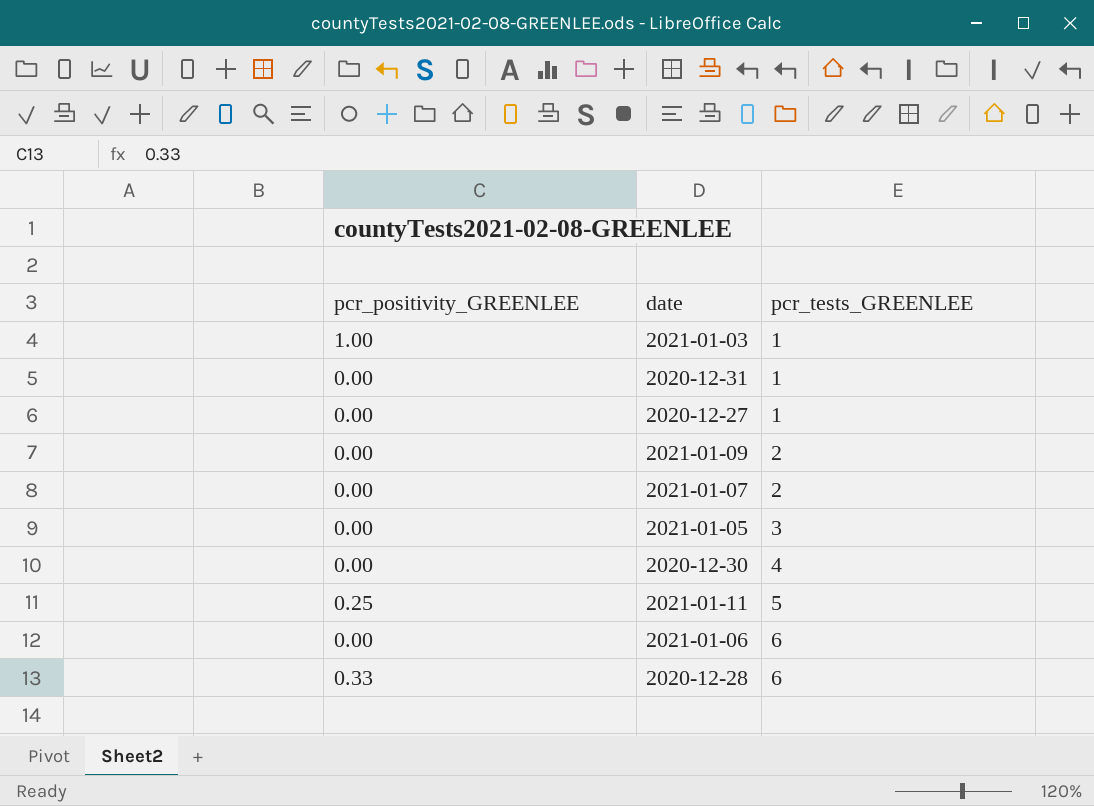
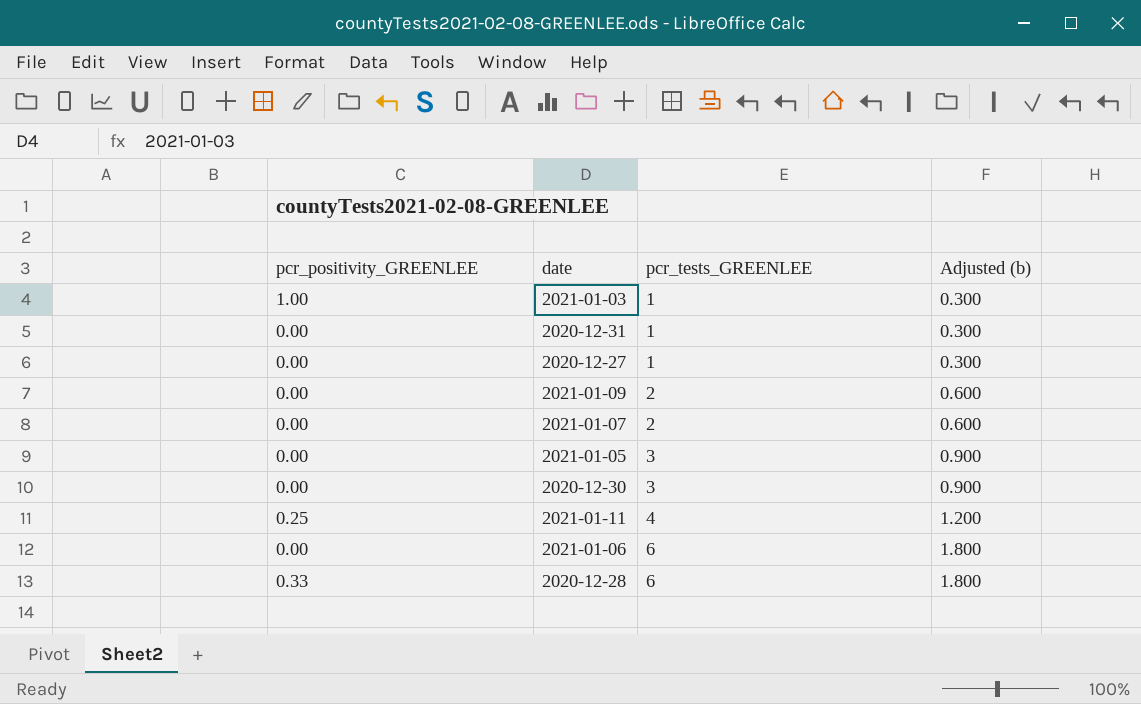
column Adjusted (b) | formula: none -> [pcr_tests_GREENLEE] * 0.3
2020-12-30 | pcr_tests_GREENLEE: 4 -> 3
2021-01-11 | pcr_tests_GREENLEE: 5 -> 4

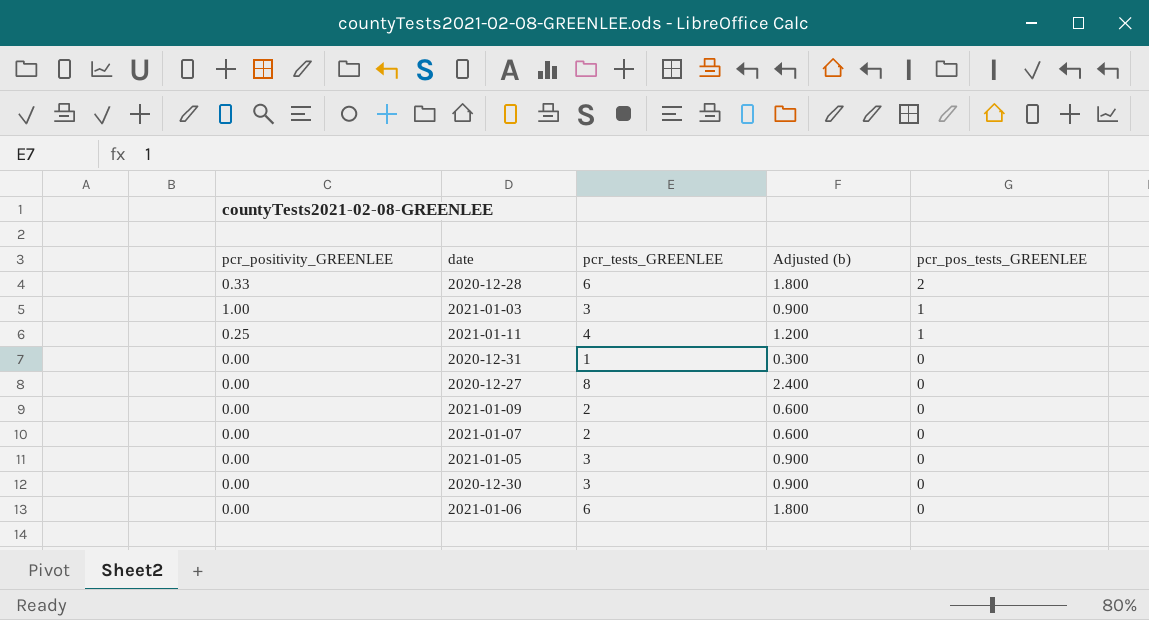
row order: pcr_tests_GREENLEE ascending -> pcr_pos_tests_GREENLEE descending
column pcr_pos_tests_GREENLEE | position: none -> 5
2021-01-03 | pcr_tests_GREENLEE: 1 -> 3
2021-01-03 | Adjusted (b): 0.300 -> 0.900
2020-12-27 | pcr_tests_GREENLEE: 1 -> 8
2020-12-27 | Adjusted (b): 0.300 -> 2.400

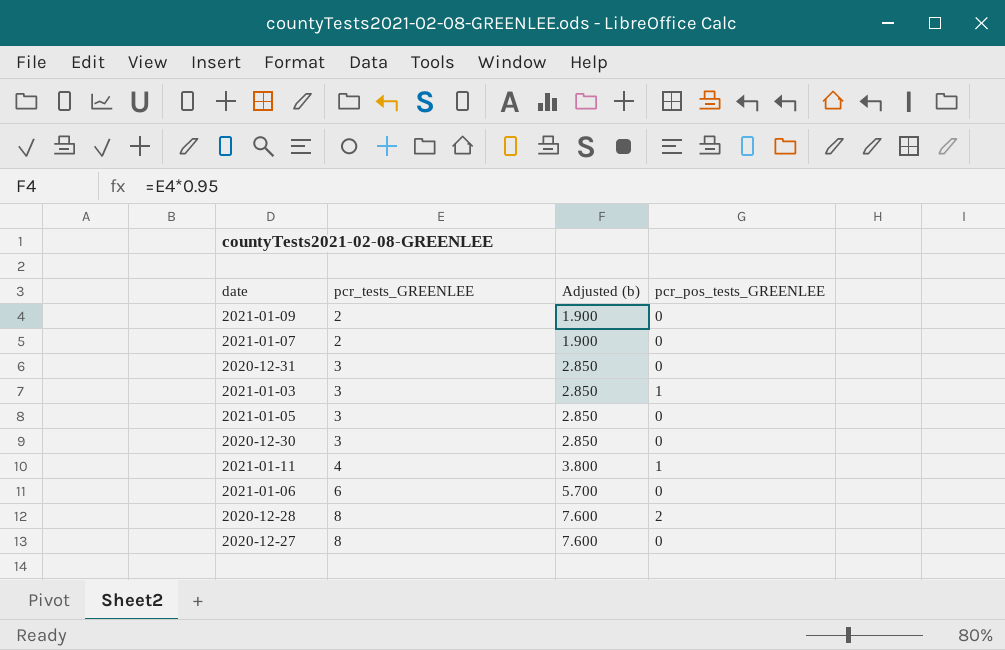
row order: pcr_pos_tests_GREENLEE descending -> pcr_tests_GREENLEE ascending
column pcr_positivity_GREENLEE | position: 1 -> none
column Adjusted (b) | formula: [pcr_tests_GREENLEE] * 0.3 -> [pcr_tests_GREENLEE] * 0.95
2020-12-31 | pcr_tests_GREENLEE: 1 -> 3
2020-12-28 | pcr_tests_GREENLEE: 6 -> 8

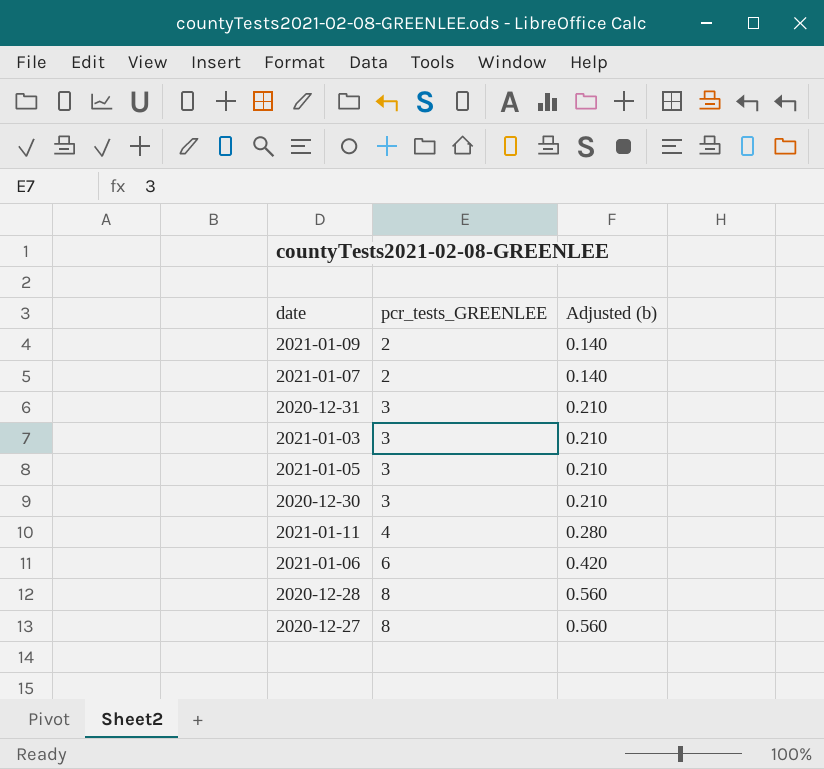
column pcr_pos_tests_GREENLEE | position: 4 -> none
column Adjusted (b) | formula: [pcr_tests_GREENLEE] * 0.95 -> [pcr_tests_GREENLEE] * 0.07

